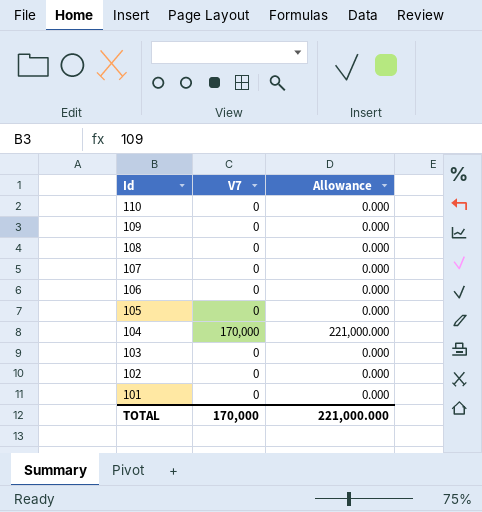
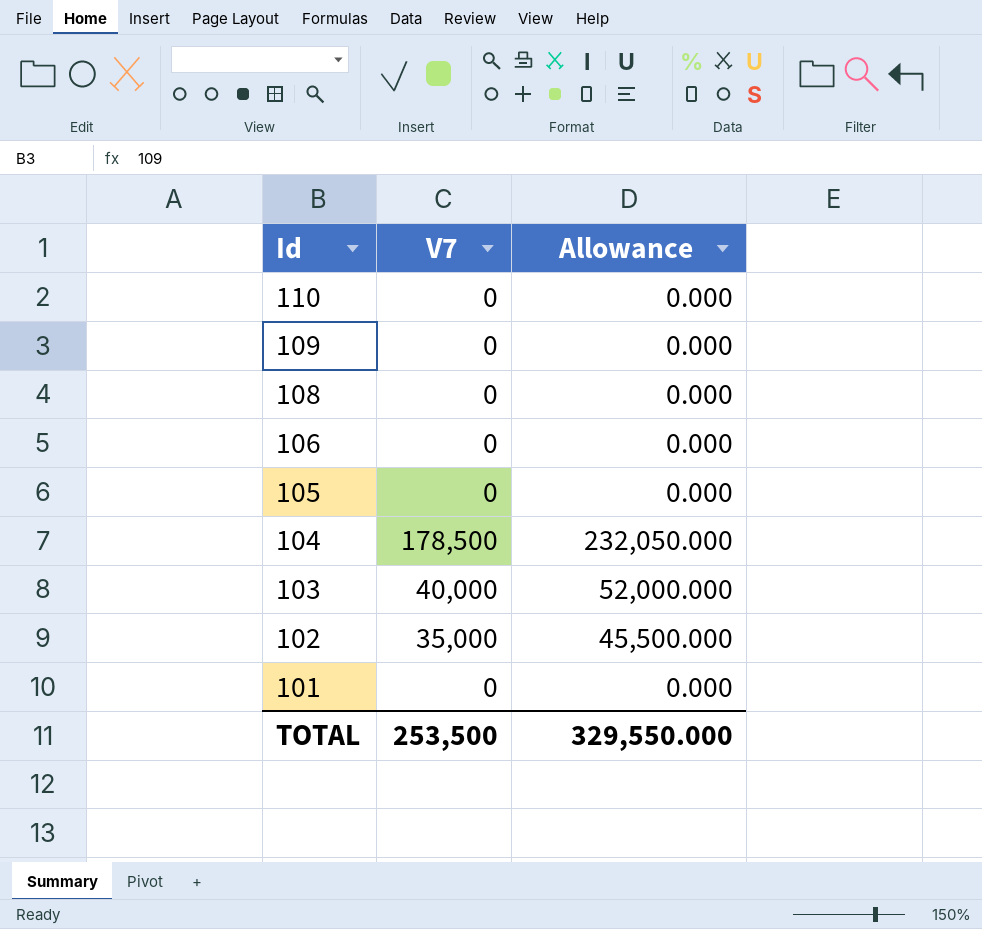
row 107: 0 | 0.000 -> none
104 | V7: 170,000 -> 178,500
104 | Allowance: 221,000.000 -> 232,050.000
103 | V7: 0 -> 40,000
103 | Allowance: 0.000 -> 52,000.000
102 | V7: 0 -> 35,000
102 | Allowance: 0.000 -> 45,500.000
TOTAL | V7: 170,000 -> 253,500
TOTAL | Allowance: 221,000.000 -> 329,550.000

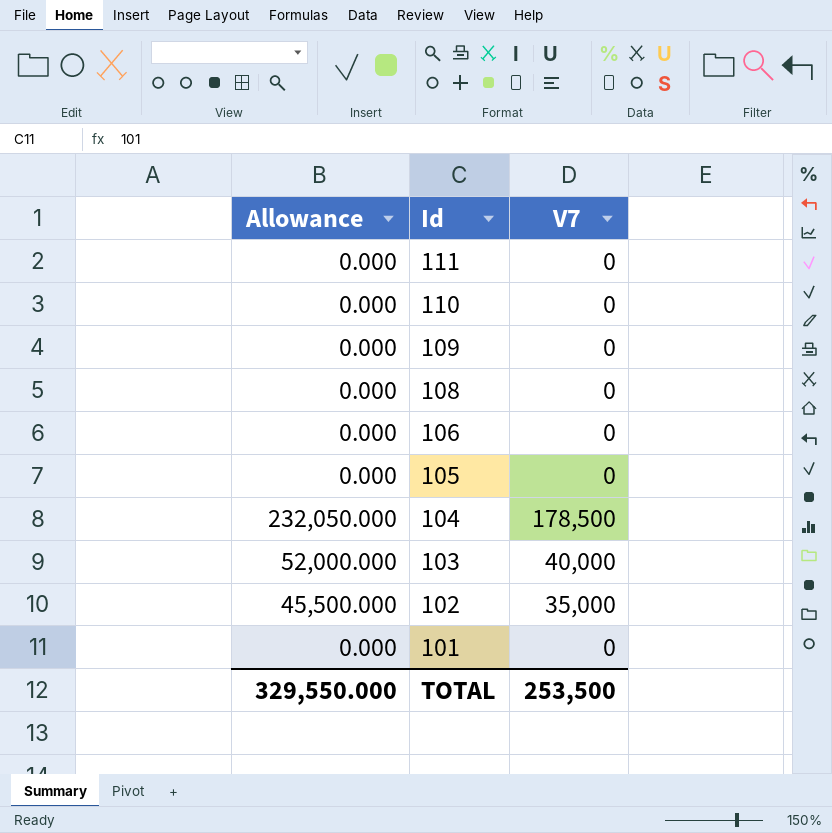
column Allowance | position: 3 -> 1
row 111: none -> 0.000 | 0

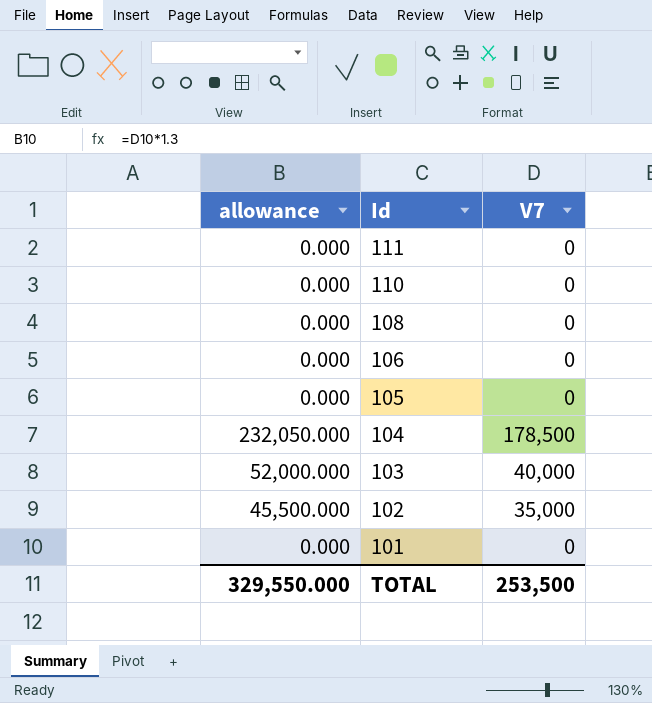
column name: Allowance -> allowance
row 109: 0.000 | 0 -> none

